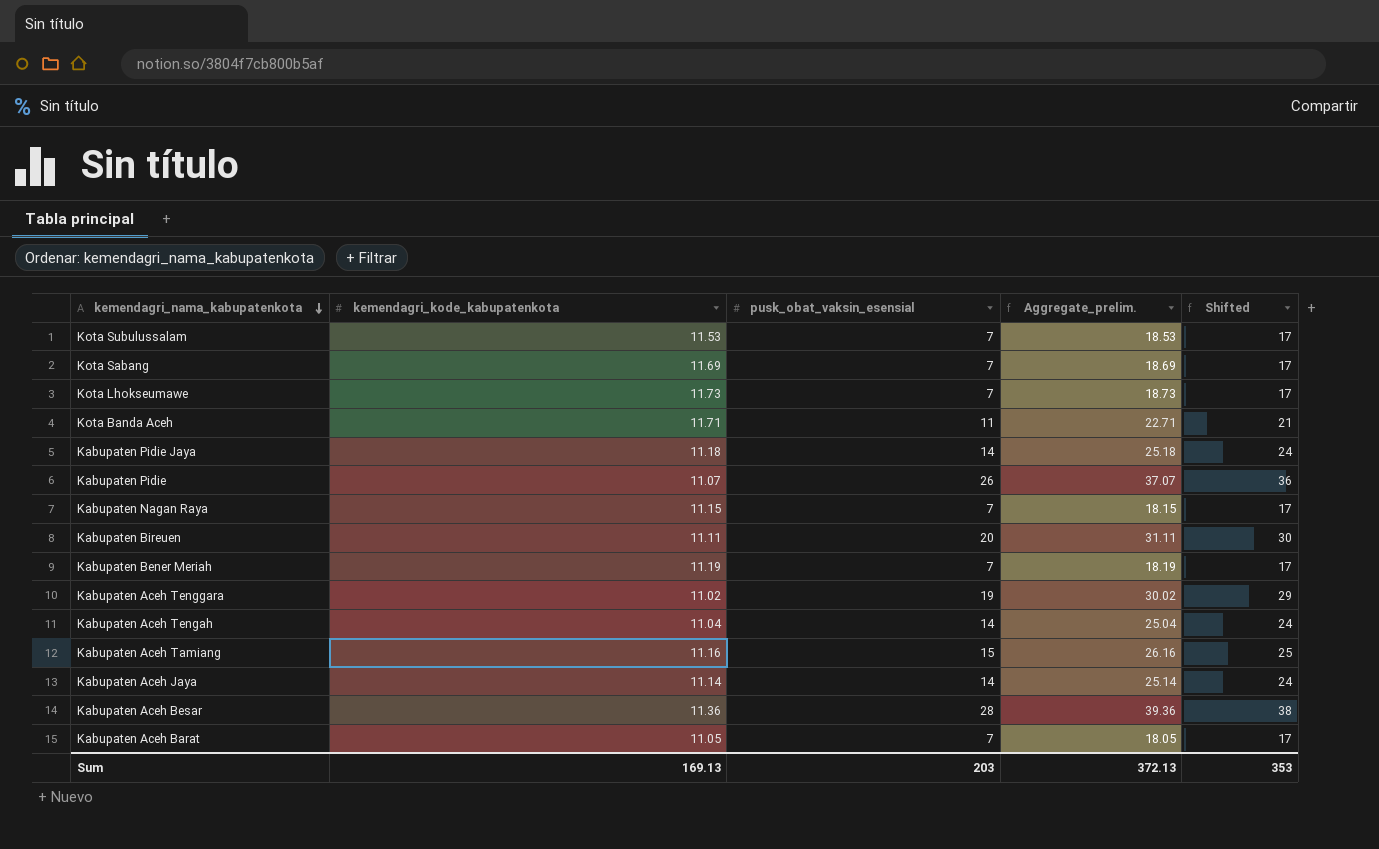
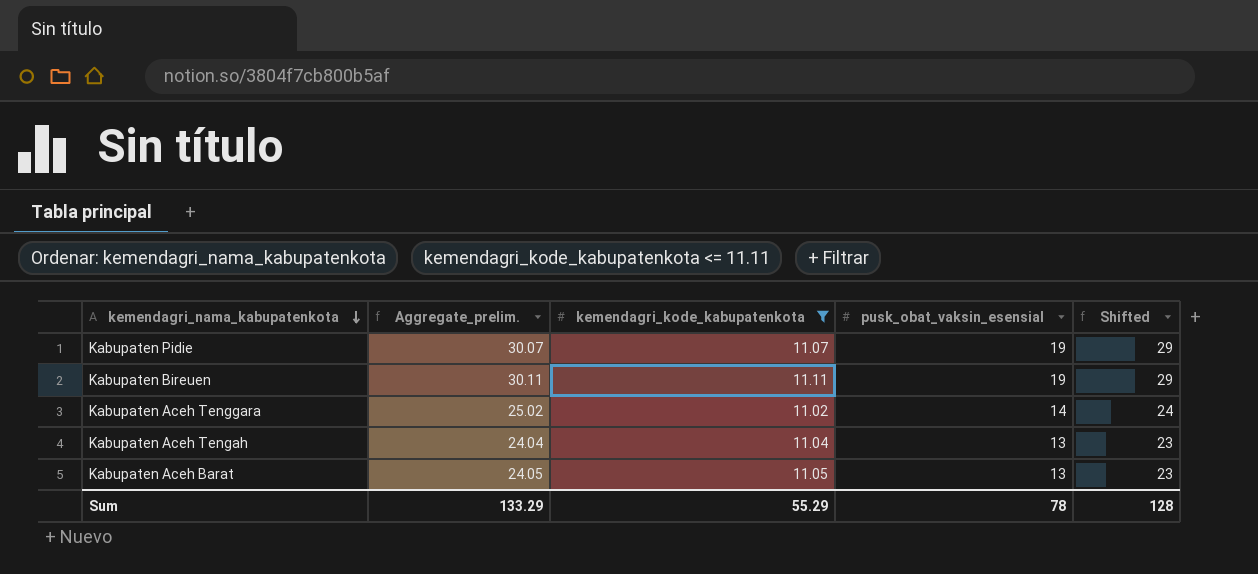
filter: none -> kemendagri_kode_kabupatenkota <= 11.11
column Aggregate_prelim. | position: 4 -> 2
Kabupaten Pidie | Aggregate_prelim.: 37.07 -> 30.07
Kabupaten Pidie | pusk_obat_vaksin_esensial: 26 -> 19
Kabupaten Pidie | Shifted: 36 -> 29
Kabupaten Bireuen | Aggregate_prelim.: 31.11 -> 30.11
Kabupaten Bireuen | pusk_obat_vaksin_esensial: 20 -> 19
Kabupaten Bireuen | Shifted: 30 -> 29
Kabupaten Aceh Tenggara | Aggregate_prelim.: 30.02 -> 25.02
Kabupaten Aceh Tenggara | pusk_obat_vaksin_esensial: 19 -> 14
Kabupaten Aceh Tenggara | Shifted: 29 -> 24
Kabupaten Aceh Tengah | Aggregate_prelim.: 25.04 -> 24.04
Kabupaten Aceh Tengah | pusk_obat_vaksin_esensial: 14 -> 13
Kabupaten Aceh Tengah | Shifted: 24 -> 23
Kabupaten Aceh Barat | Aggregate_prelim.: 18.05 -> 24.05
Kabupaten Aceh Barat | pusk_obat_vaksin_esensial: 7 -> 13
Kabupaten Aceh Barat | Shifted: 17 -> 23
Sum | Aggregate_prelim.: 372.13 -> 133.29
Sum | kemendagri_kode_kabupatenkota: 169.13 -> 55.29
Sum | pusk_obat_vaksin_esensial: 203 -> 78
Sum | Shifted: 353 -> 128

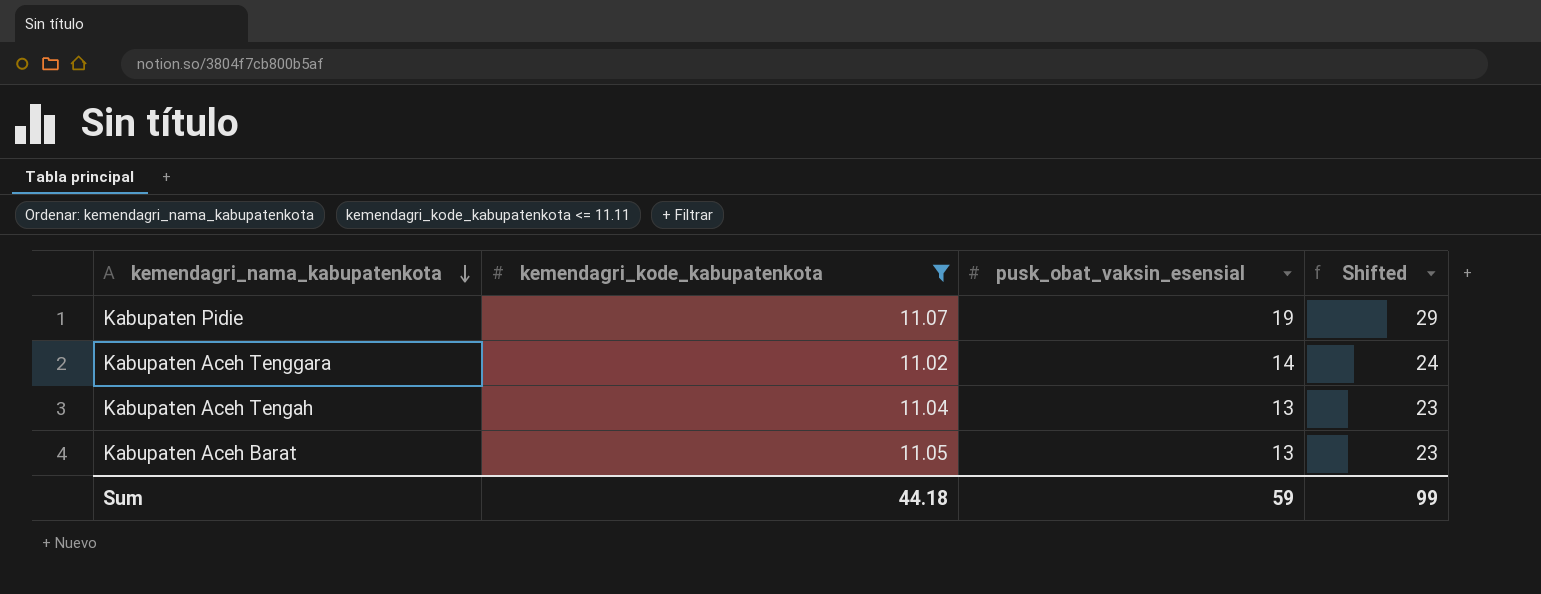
column Aggregate_prelim. | formula: [kemendagri_kode_kabupatenkota] + [pusk_obat_vaksin_esensial] -> none
row Kabupaten Bireuen: 30.11 | 11.11 | 19 | 29 -> none
Sum | kemendagri_kode_kabupatenkota: 55.29 -> 44.18
Sum | pusk_obat_vaksin_esensial: 78 -> 59
Sum | Shifted: 128 -> 99

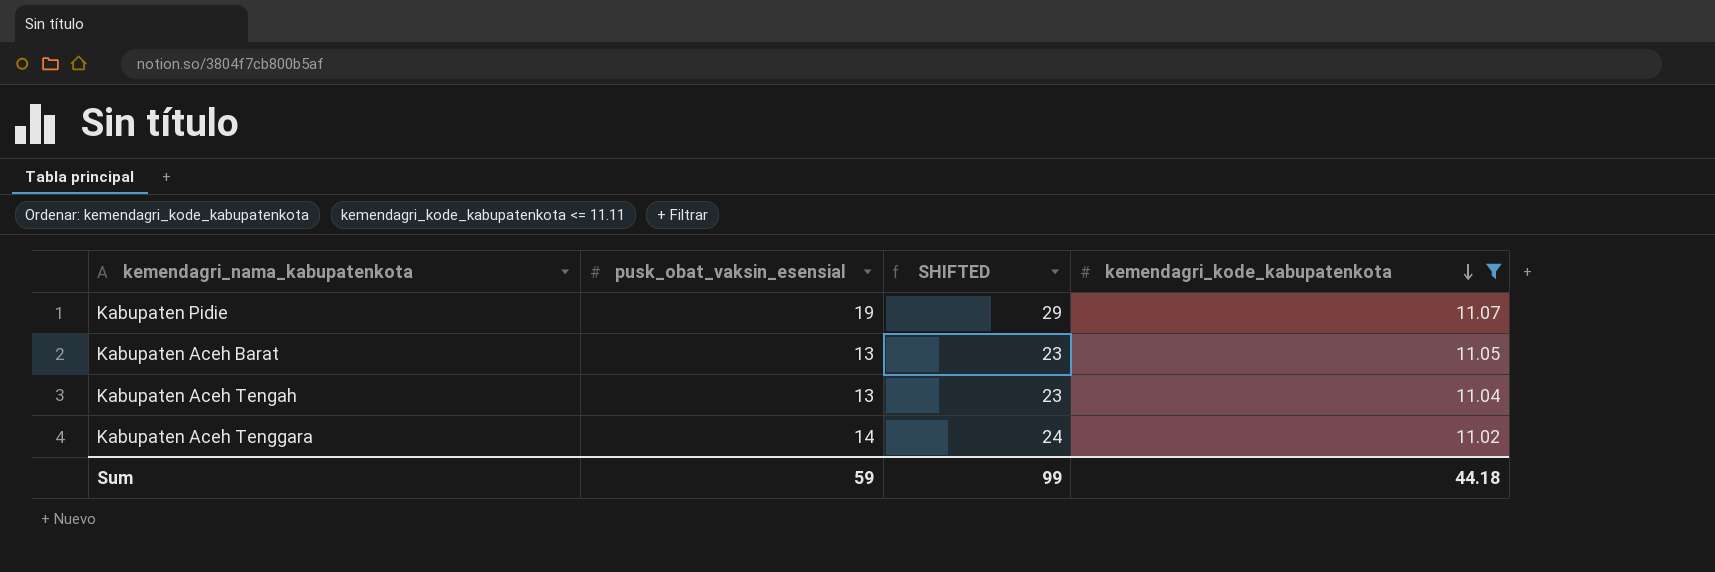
row order: kemendagri_nama_kabupatenkota descending -> kemendagri_kode_kabupatenkota descending
column name: Shifted -> SHIFTED
column kemendagri_kode_kabupatenkota | position: 2 -> 4

